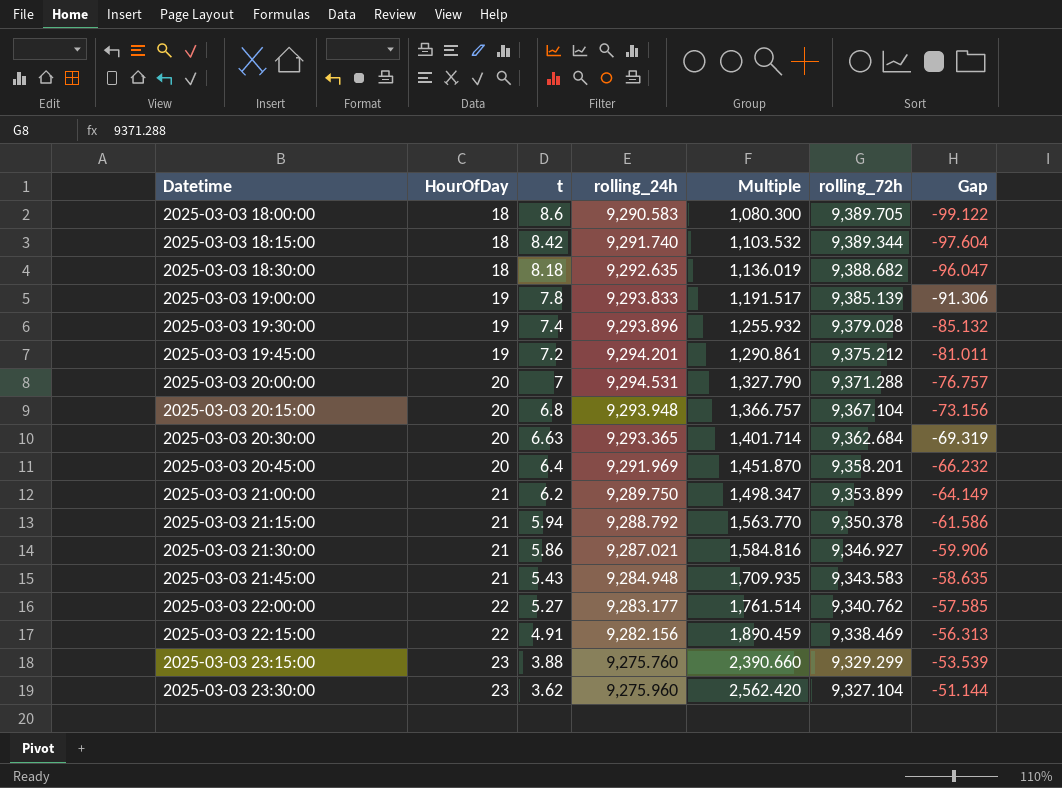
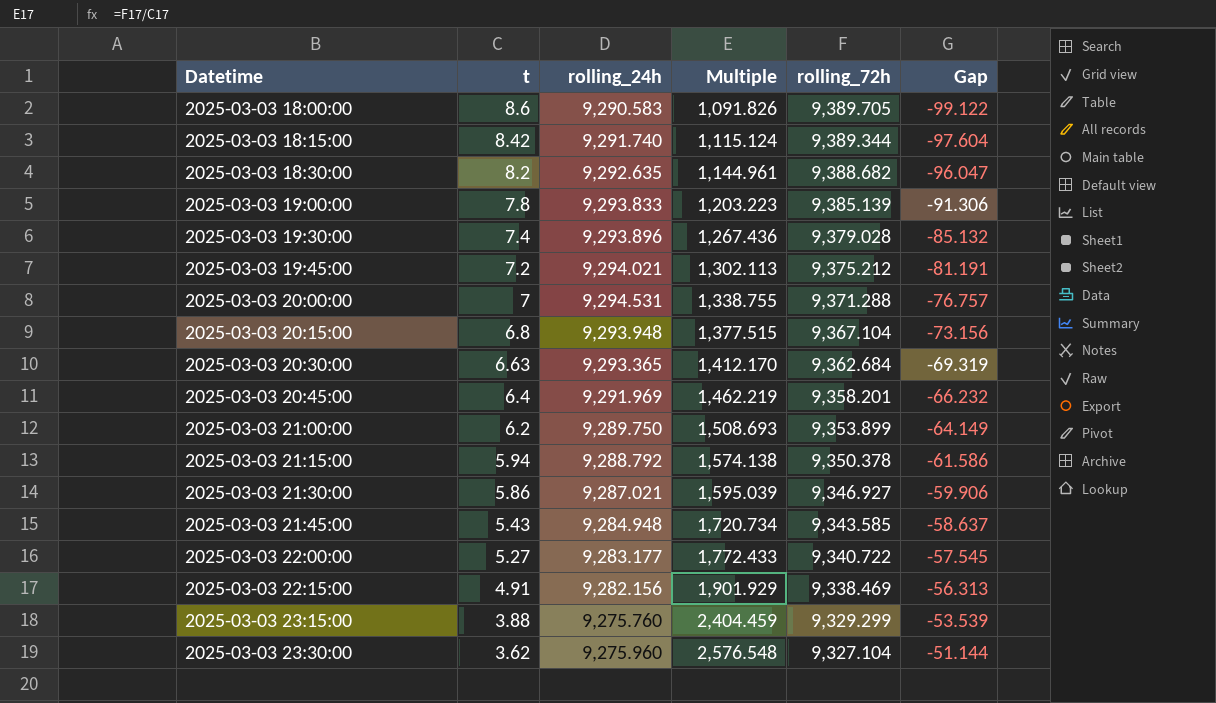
column HourOfDay | position: 2 -> none
column Multiple | formula: [rolling_24h] / [t] -> [rolling_72h] / [t]
2025-03-03 18:30:00 | t: 8.18 -> 8.2
2025-03-03 19:45:00 | rolling_24h: 9,294.201 -> 9,294.021
2025-03-03 19:45:00 | Gap: -81.011 -> -81.191
2025-03-03 21:45:00 | rolling_72h: 9,343.583 -> 9,343.585
2025-03-03 21:45:00 | Gap: -58.635 -> -58.637
2025-03-03 22:00:00 | rolling_72h: 9,340.762 -> 9,340.722
2025-03-03 22:00:00 | Gap: -57.585 -> -57.545

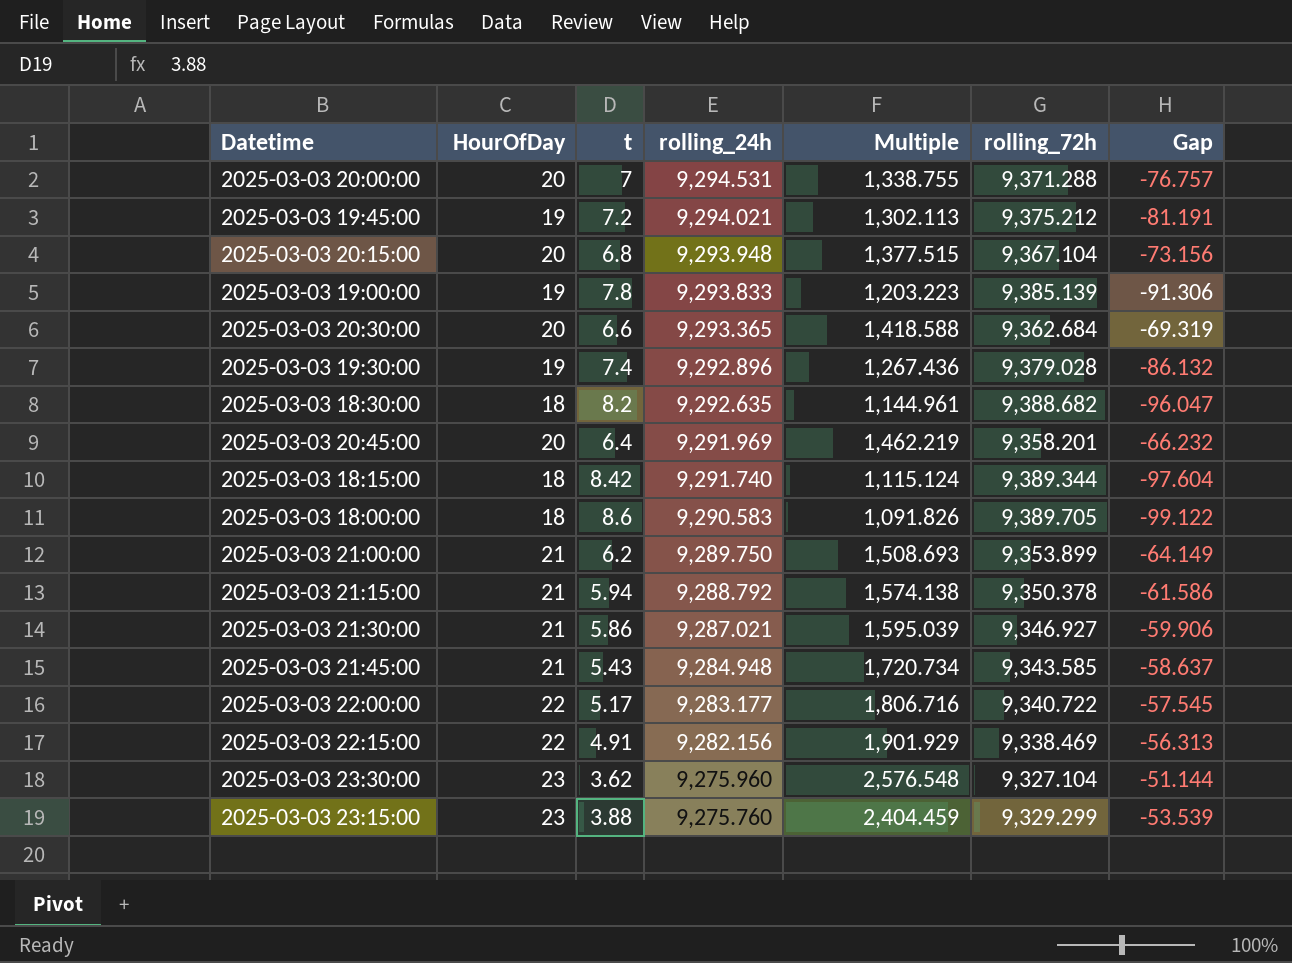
row order: Datetime ascending -> rolling_24h descending
column HourOfDay | position: none -> 2
2025-03-03 20:30:00 | t: 6.63 -> 6.6
2025-03-03 20:30:00 | Multiple: 1,412.170 -> 1,418.588
2025-03-03 19:30:00 | rolling_24h: 9,293.896 -> 9,292.896
2025-03-03 19:30:00 | Gap: -85.132 -> -86.132
2025-03-03 22:00:00 | t: 5.27 -> 5.17
2025-03-03 22:00:00 | Multiple: 1,772.433 -> 1,806.716

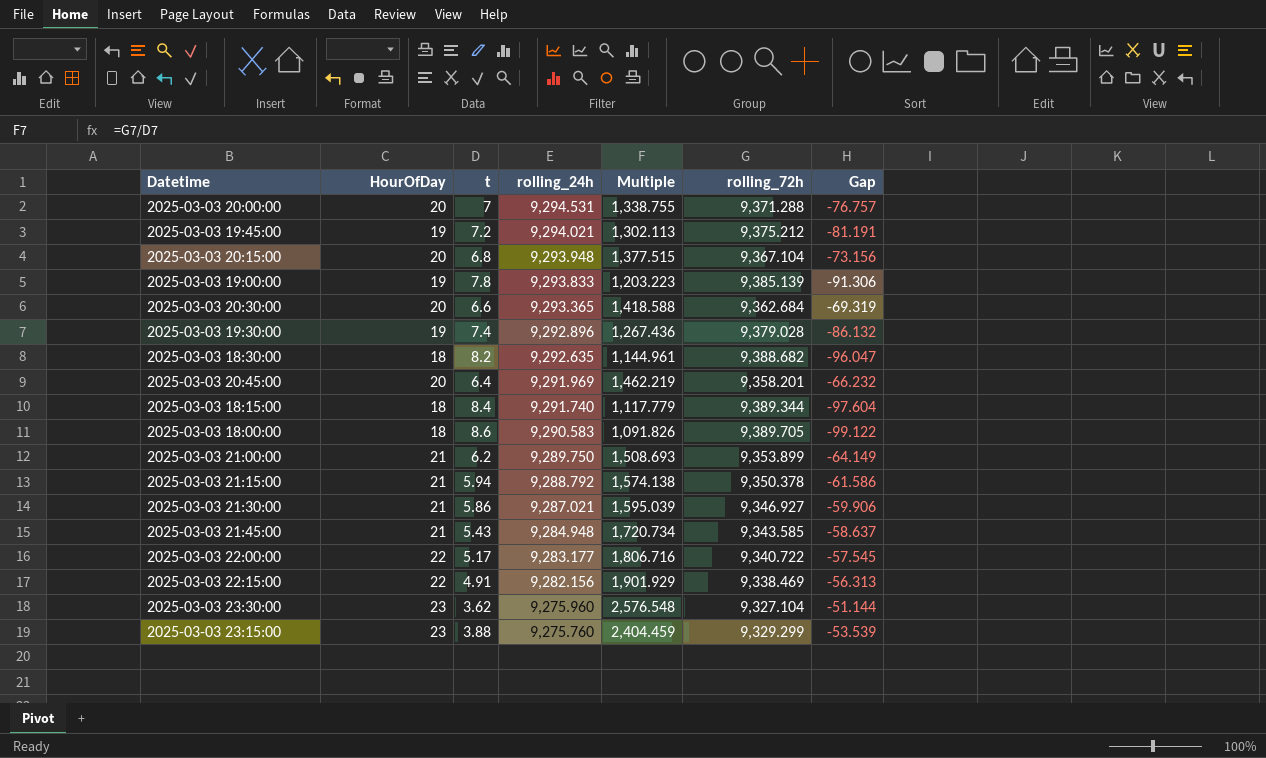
2025-03-03 18:15:00 | t: 8.42 -> 8.4
2025-03-03 18:15:00 | Multiple: 1,115.124 -> 1,117.779

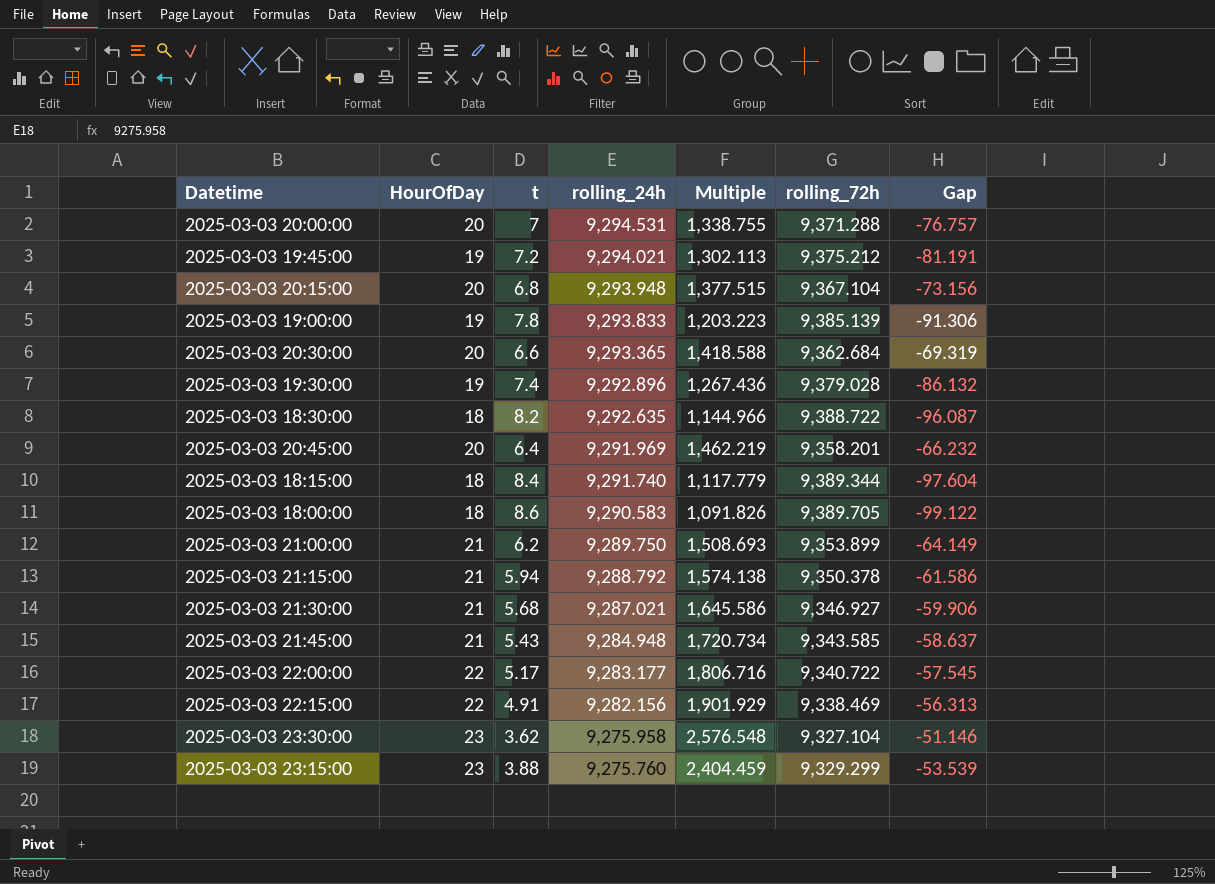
2025-03-03 18:30:00 | Multiple: 1,144.961 -> 1,144.966
2025-03-03 18:30:00 | rolling_72h: 9,388.682 -> 9,388.722
2025-03-03 18:30:00 | Gap: -96.047 -> -96.087
2025-03-03 21:30:00 | t: 5.86 -> 5.68
2025-03-03 21:30:00 | Multiple: 1,595.039 -> 1,645.586
2025-03-03 23:30:00 | rolling_24h: 9,275.960 -> 9,275.958
2025-03-03 23:30:00 | Gap: -51.144 -> -51.146

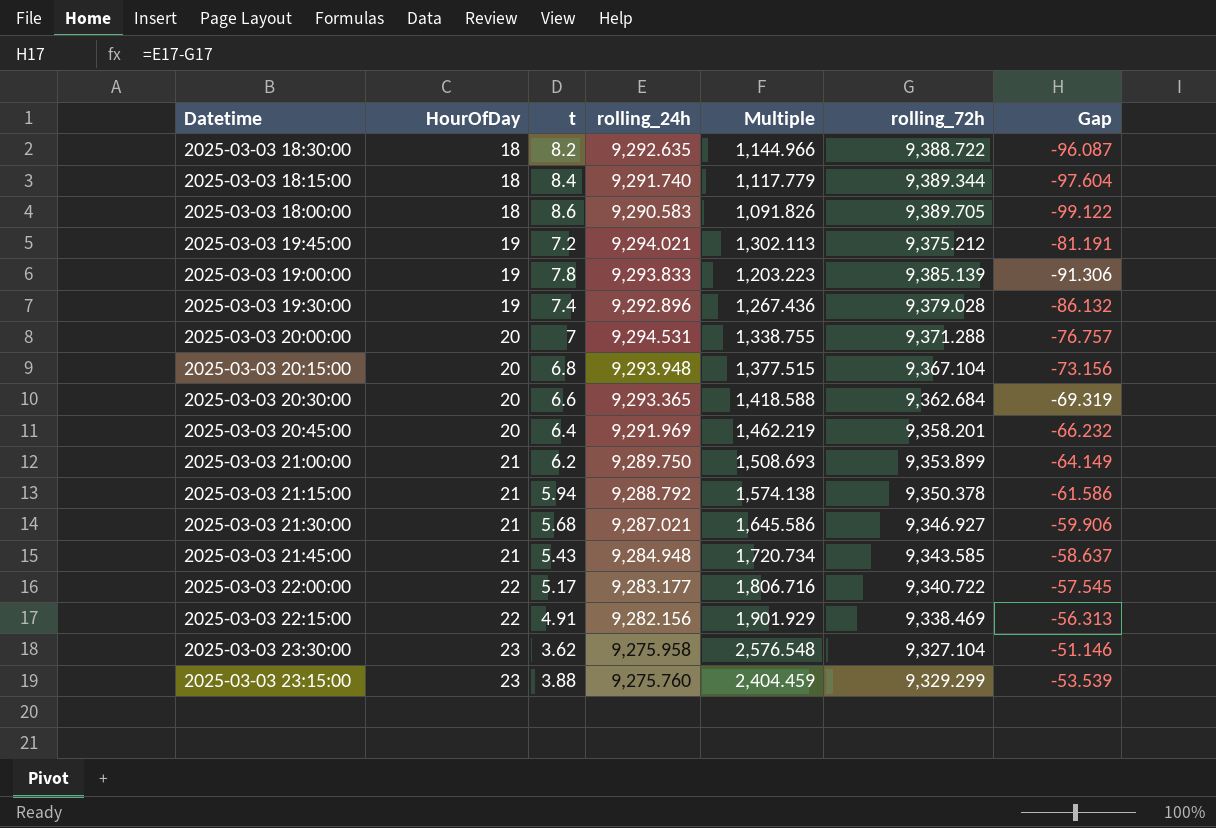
row order: rolling_24h descending -> HourOfDay ascending

